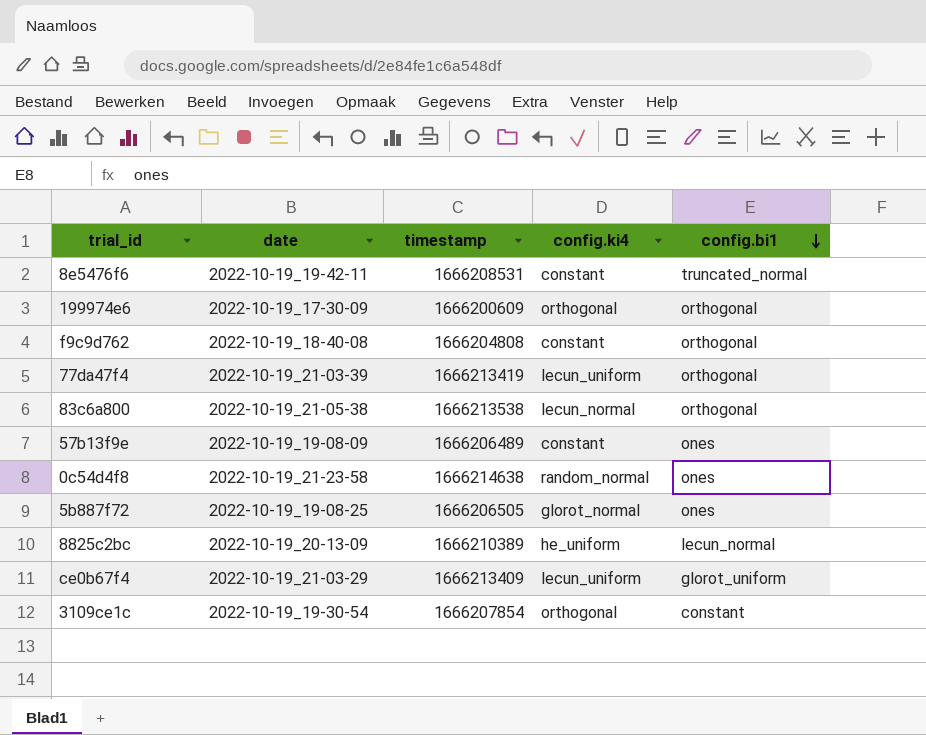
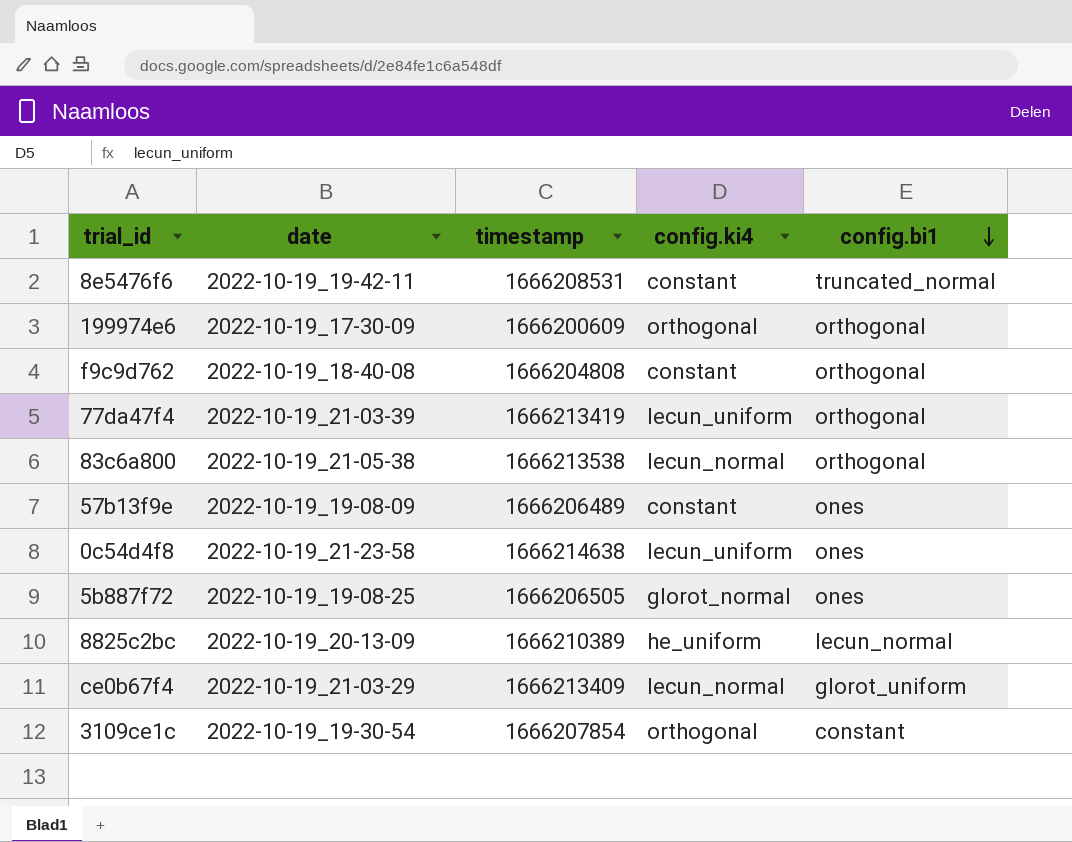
0c54d4f8 | config.ki4: random_normal -> lecun_uniform
ce0b67f4 | config.ki4: lecun_uniform -> lecun_normal

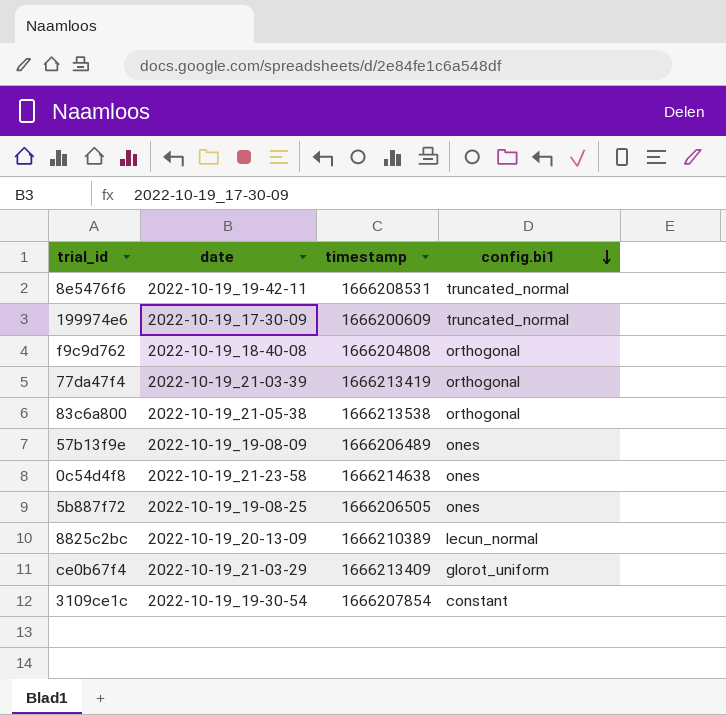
column config.ki4 | position: 4 -> none
199974e6 | config.bi1: orthogonal -> truncated_normal

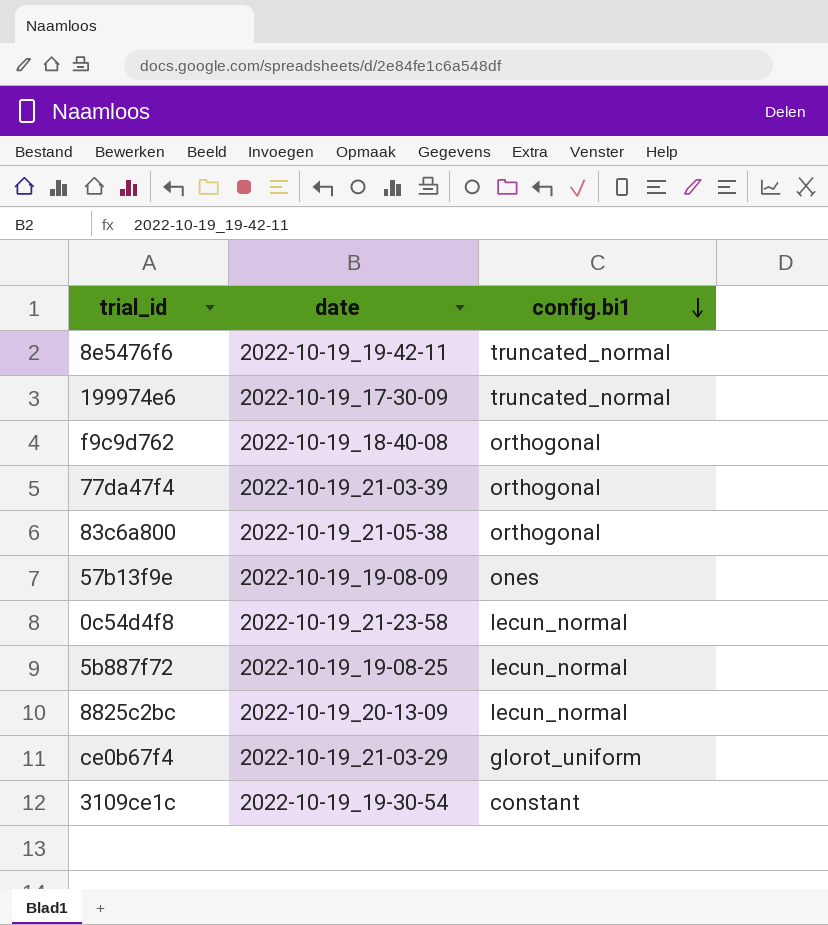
column timestamp | position: 3 -> none
0c54d4f8 | config.bi1: ones -> lecun_normal
5b887f72 | config.bi1: ones -> lecun_normal

